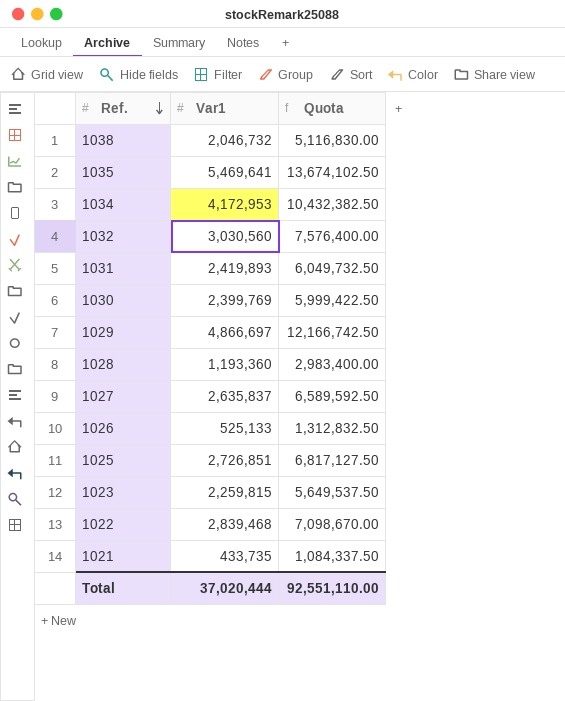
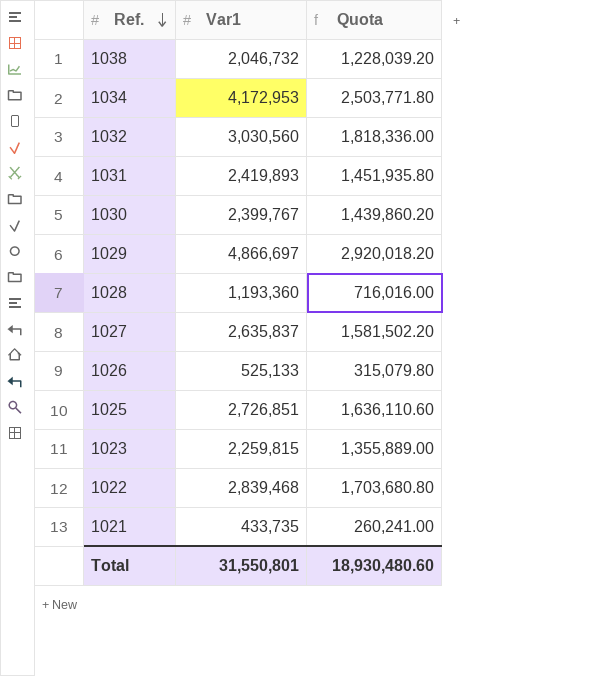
column Quota | formula: [Var1] * 2.5 -> [Var1] * 0.6
row 1035: 5,469,641 | 13,674,102.50 -> none
1030 | Var1: 2,399,769 -> 2,399,767
Total | Var1: 37,020,444 -> 31,550,801
Total | Quota: 92,551,110.00 -> 18,930,480.60

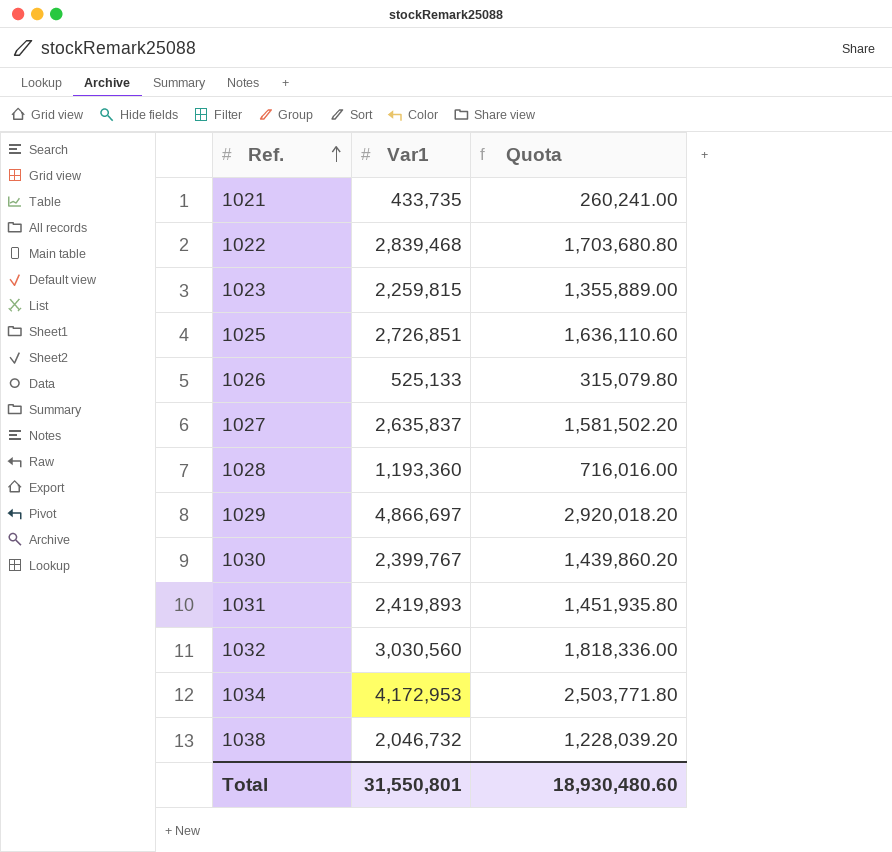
row order: Ref. descending -> Ref. ascending

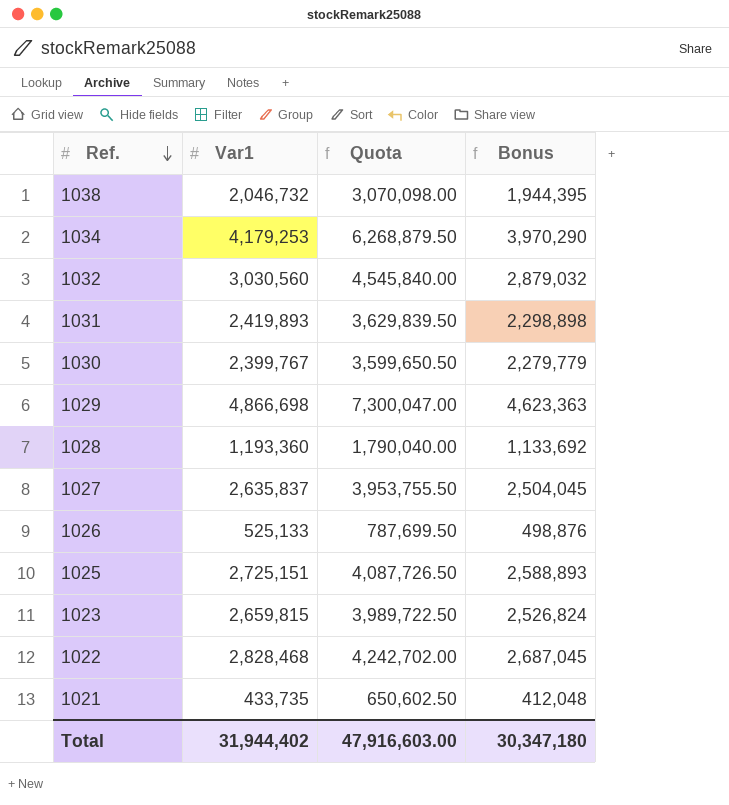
row order: Ref. ascending -> Ref. descending
column Quota | formula: [Var1] * 0.6 -> [Var1] * 1.5
column Bonus | formula: none -> [Var1] * 0.95
1034 | Var1: 4,172,953 -> 4,179,253
1029 | Var1: 4,866,697 -> 4,866,698
1025 | Var1: 2,726,851 -> 2,725,151
1023 | Var1: 2,259,815 -> 2,659,815
1022 | Var1: 2,839,468 -> 2,828,468
Total | Var1: 31,550,801 -> 31,944,402
Total | Quota: 18,930,480.60 -> 47,916,603.00

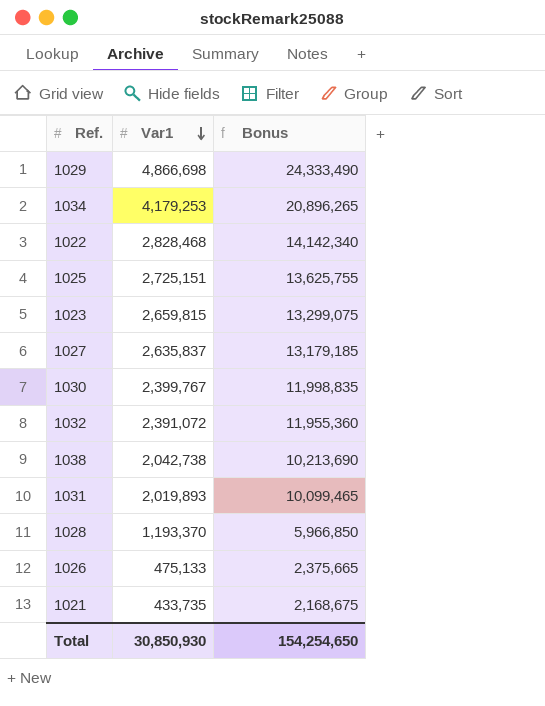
row order: Ref. descending -> Var1 descending
column Quota | formula: [Var1] * 1.5 -> none
column Bonus | formula: [Var1] * 0.95 -> [Var1] * 5
1032 | Var1: 3,030,560 -> 2,391,072
1038 | Var1: 2,046,732 -> 2,042,738
1031 | Var1: 2,419,893 -> 2,019,893
1028 | Var1: 1,193,360 -> 1,193,370
1026 | Var1: 525,133 -> 475,133
Total | Var1: 31,944,402 -> 30,850,930
Total | Bonus: 30,347,180 -> 154,254,650

